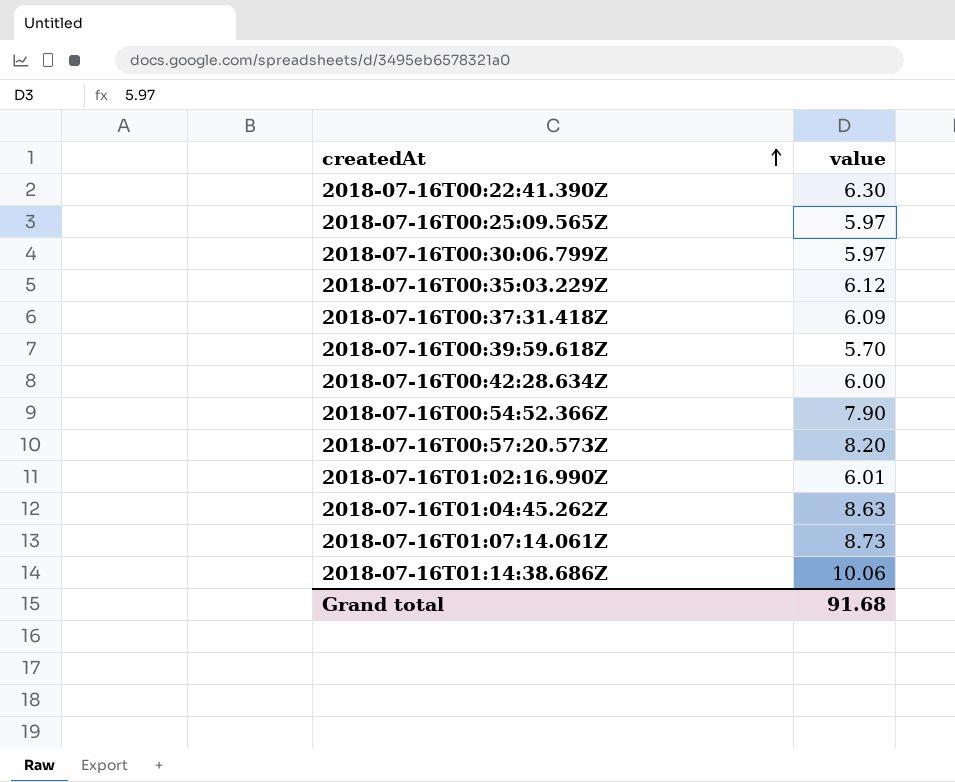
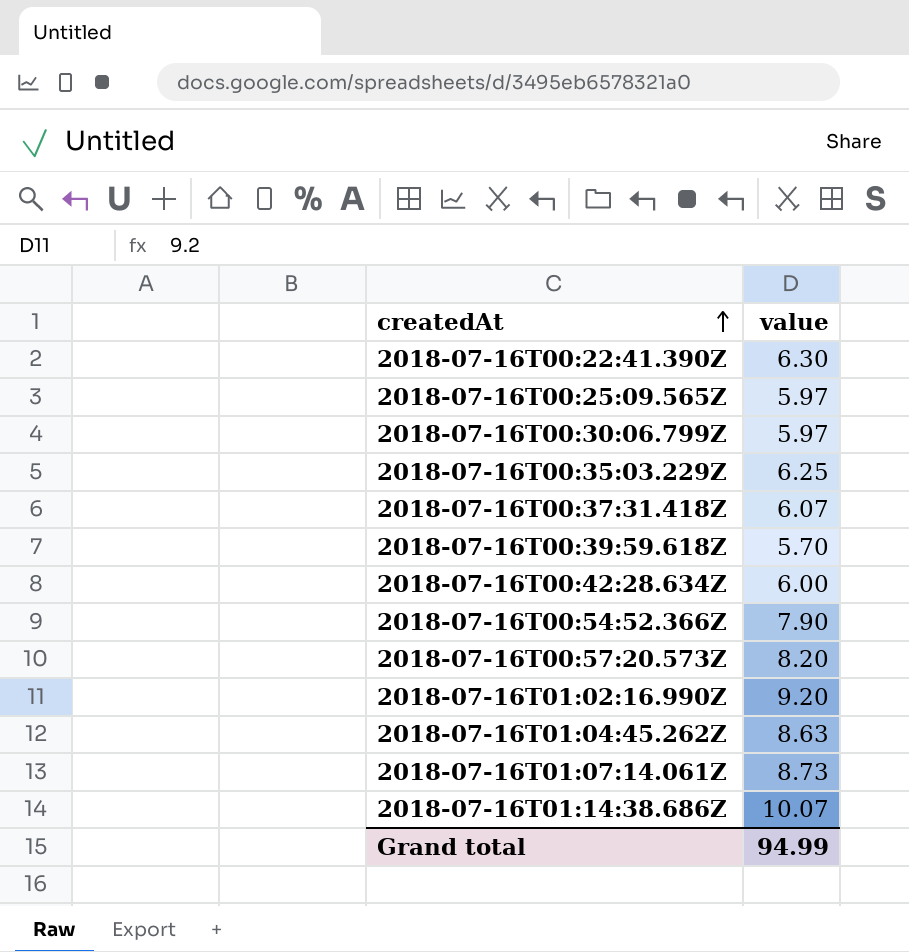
2018-07-16T00:35:03.229Z | value: 6.12 -> 6.25
2018-07-16T00:37:31.418Z | value: 6.09 -> 6.07
2018-07-16T01:02:16.990Z | value: 6.01 -> 9.20
2018-07-16T01:14:38.686Z | value: 10.06 -> 10.07
Grand total | value: 91.68 -> 94.99

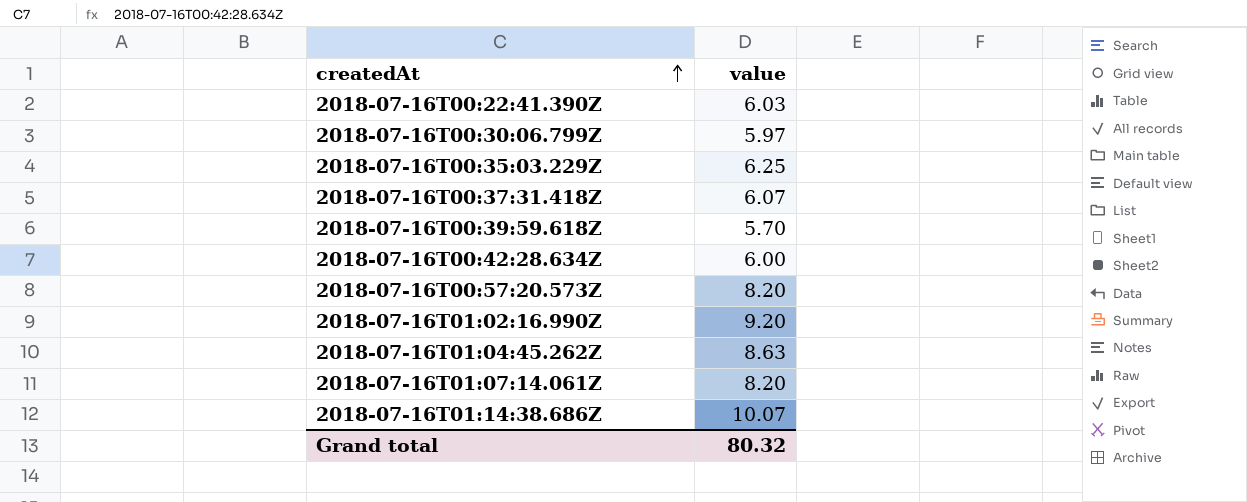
row 2018-07-16T00:25:09.565Z: 5.97 -> none
row 2018-07-16T00:54:52.366Z: 7.90 -> none
2018-07-16T00:22:41.390Z | value: 6.30 -> 6.03
2018-07-16T01:07:14.061Z | value: 8.73 -> 8.20
Grand total | value: 94.99 -> 80.32

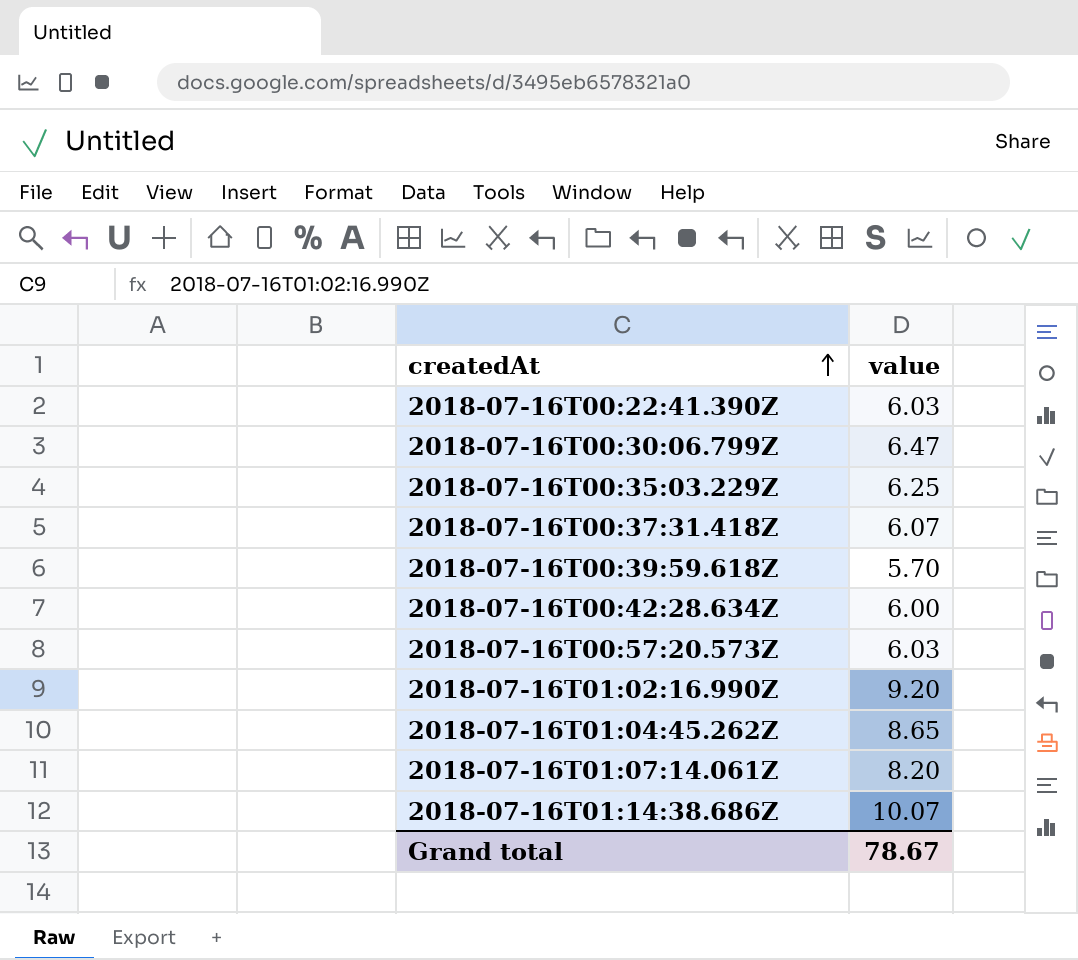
2018-07-16T00:30:06.799Z | value: 5.97 -> 6.47
2018-07-16T00:57:20.573Z | value: 8.20 -> 6.03
2018-07-16T01:04:45.262Z | value: 8.63 -> 8.65
Grand total | value: 80.32 -> 78.67

